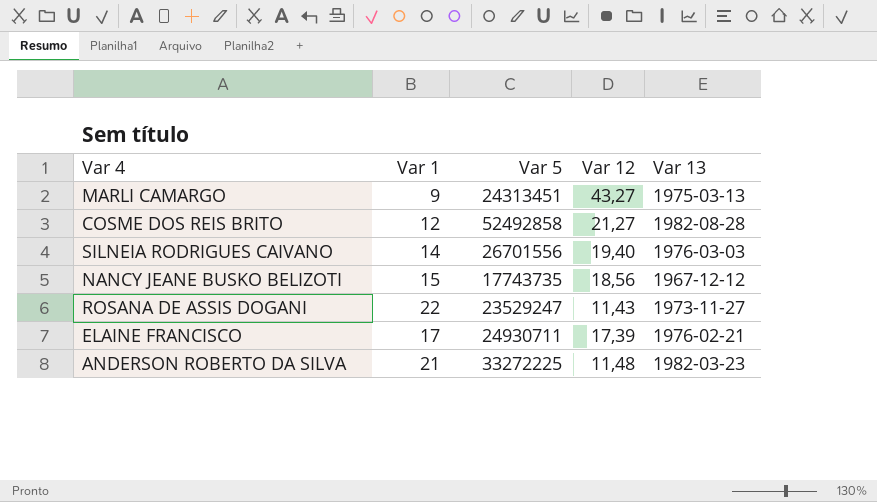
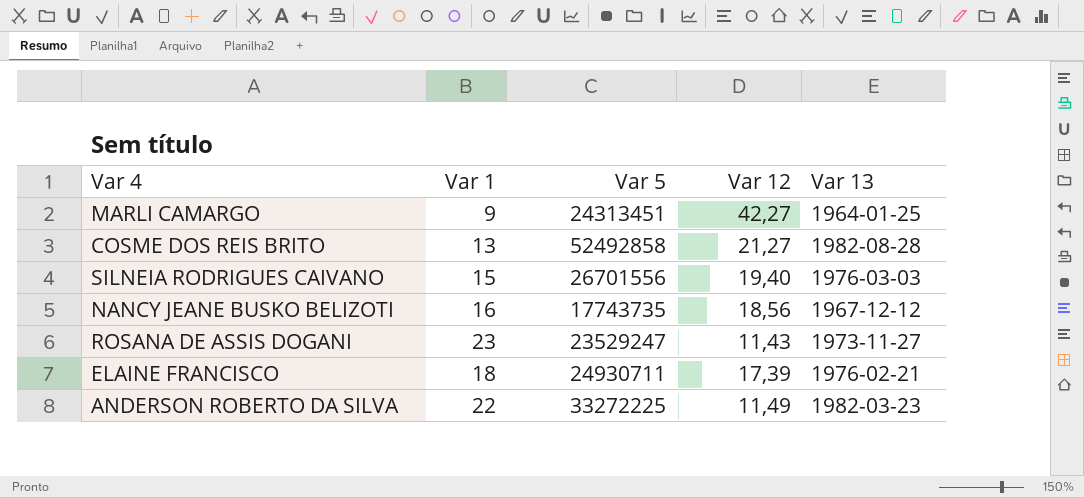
MARLI CAMARGO | Var 12: 43,27 -> 42,27
MARLI CAMARGO | Var 13: 1975-03-13 -> 1964-01-25
COSME DOS REIS BRITO | Var 1: 12 -> 13
SILNEIA RODRIGUES CAIVANO | Var 1: 14 -> 15
NANCY JEANE BUSKO BELIZOTI | Var 1: 15 -> 16
ROSANA DE ASSIS DOGANI | Var 1: 22 -> 23
ELAINE FRANCISCO | Var 1: 17 -> 18
ANDERSON ROBERTO DA SILVA | Var 1: 21 -> 22
ANDERSON ROBERTO DA SILVA | Var 12: 11,48 -> 11,49

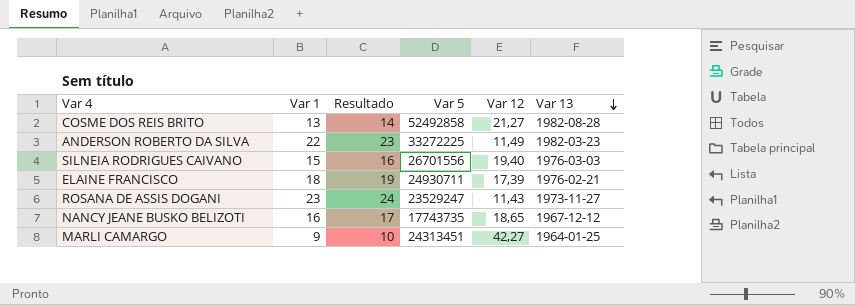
row order: none -> Var 13 descending
column Resultado | formula: none -> [Var 1] + 1
NANCY JEANE BUSKO BELIZOTI | Var 12: 18,56 -> 18,65

